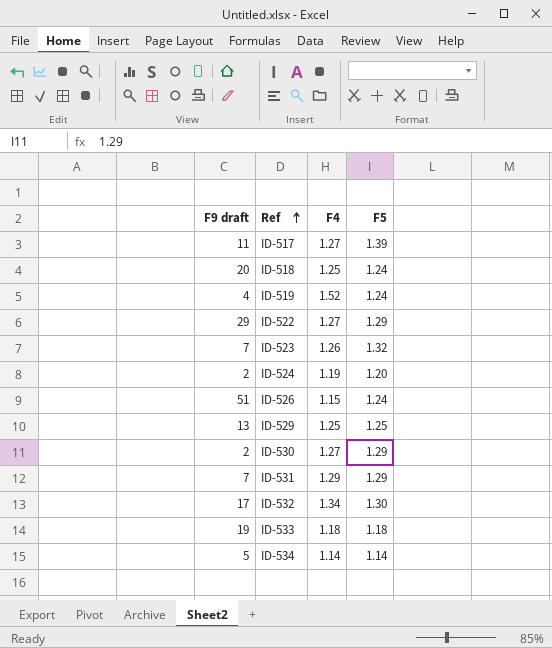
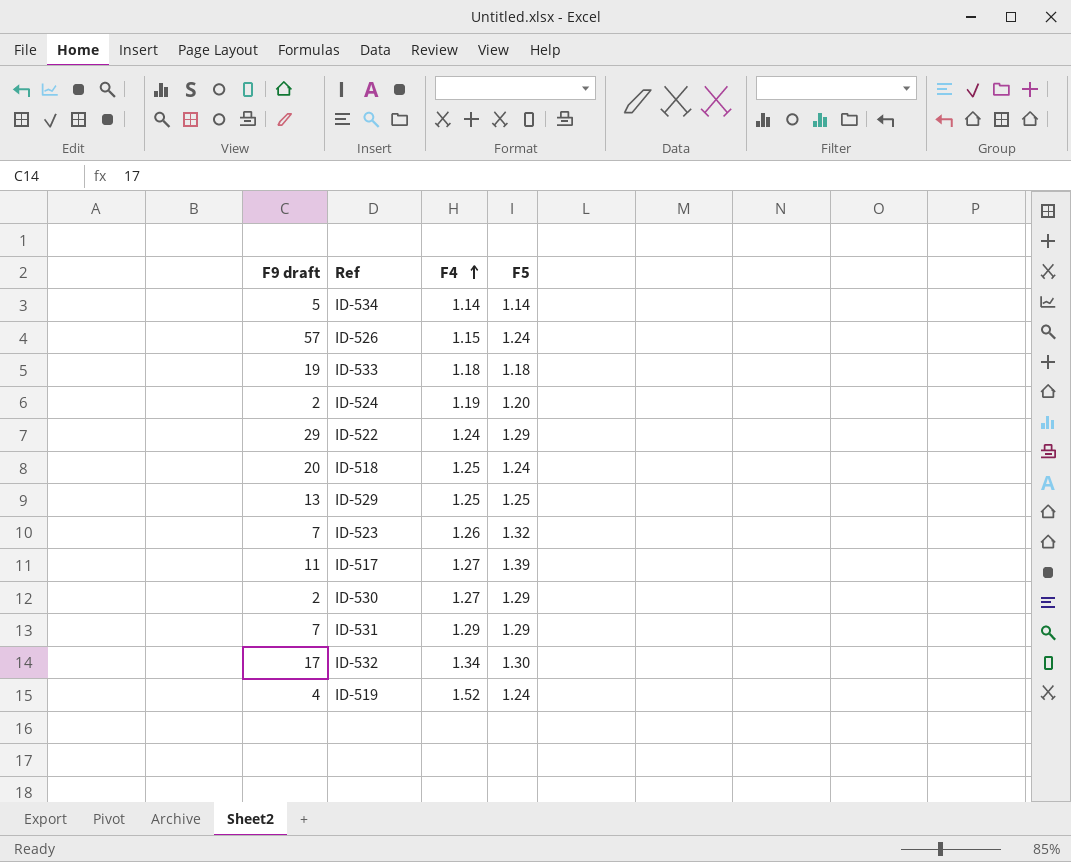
row order: Ref ascending -> F4 ascending
ID-526 | F9 draft: 51 -> 57
ID-522 | F4: 1.27 -> 1.24

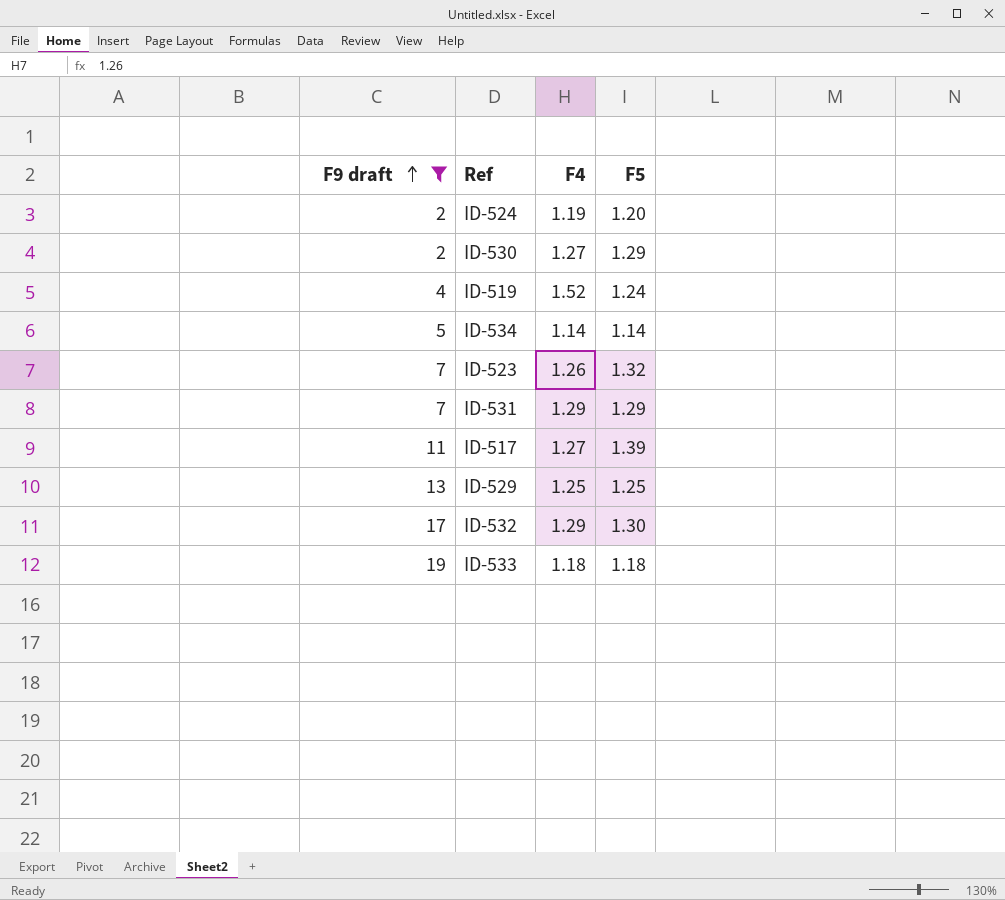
filter: none -> F9 draft <= 19
row order: F4 ascending -> F9 draft ascending
ID-532 | F4: 1.34 -> 1.29

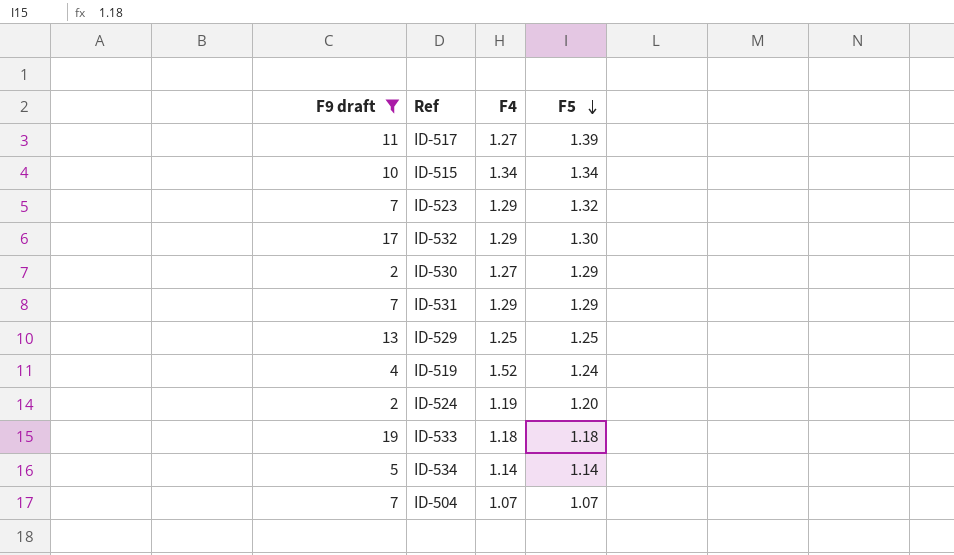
row order: F9 draft ascending -> F5 descending
row ID-515: none -> 10 | 1.34 | 1.34
ID-523 | F4: 1.26 -> 1.29
row ID-504: none -> 7 | 1.07 | 1.07

